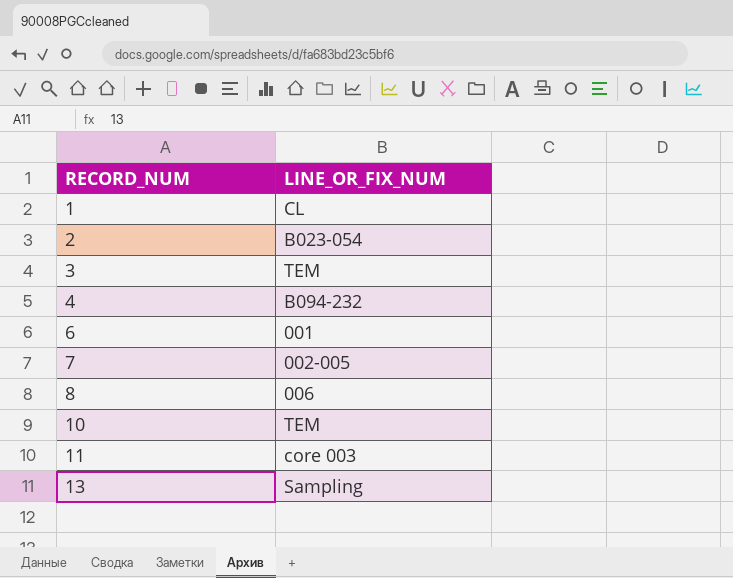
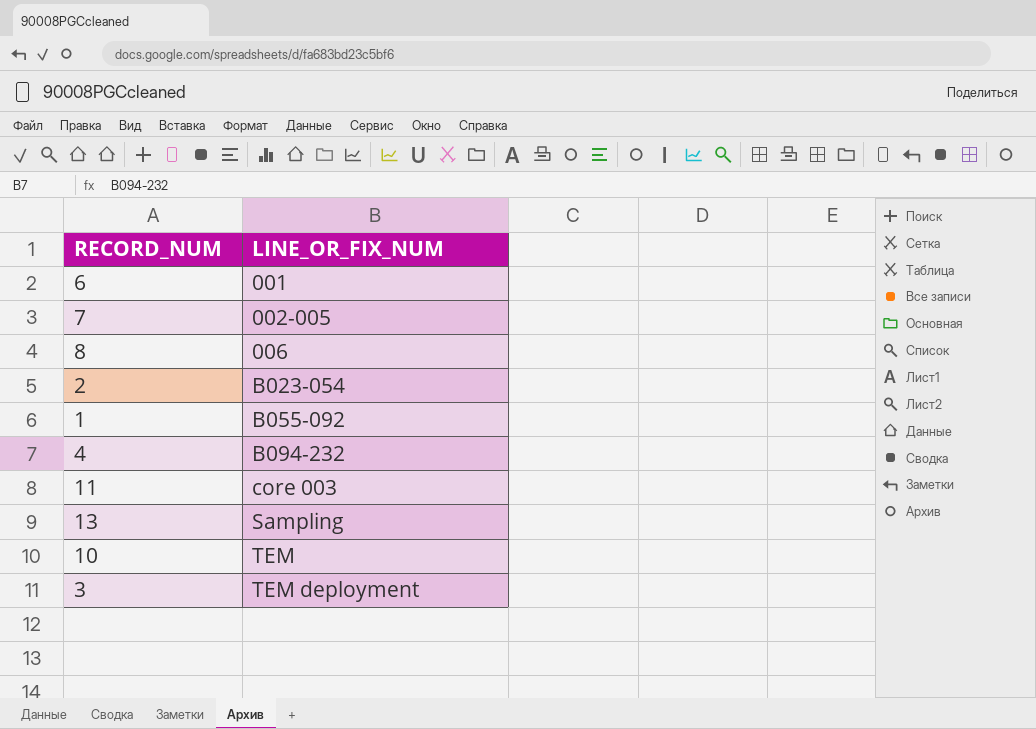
row order: RECORD_NUM ascending -> LINE_OR_FIX_NUM ascending
1 | LINE_OR_FIX_NUM: CL -> B055-092
3 | LINE_OR_FIX_NUM: TEM -> TEM deployment

